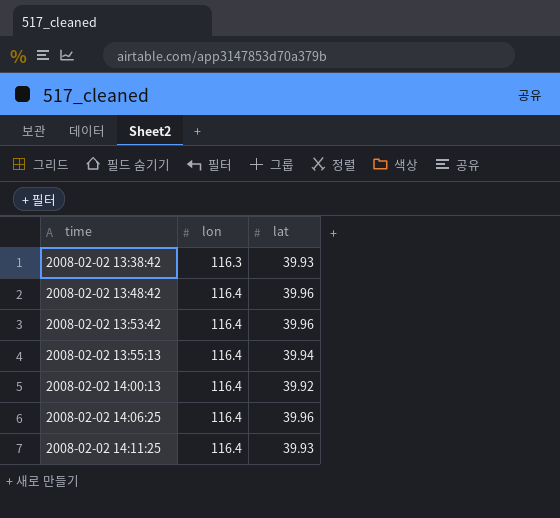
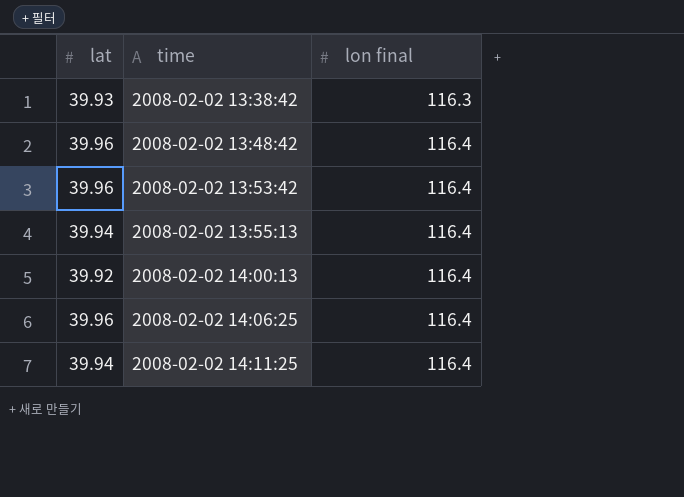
column lat | position: 3 -> 1
column name: lon -> lon final
2008-02-02 14:11:25 | lat: 39.93 -> 39.94

